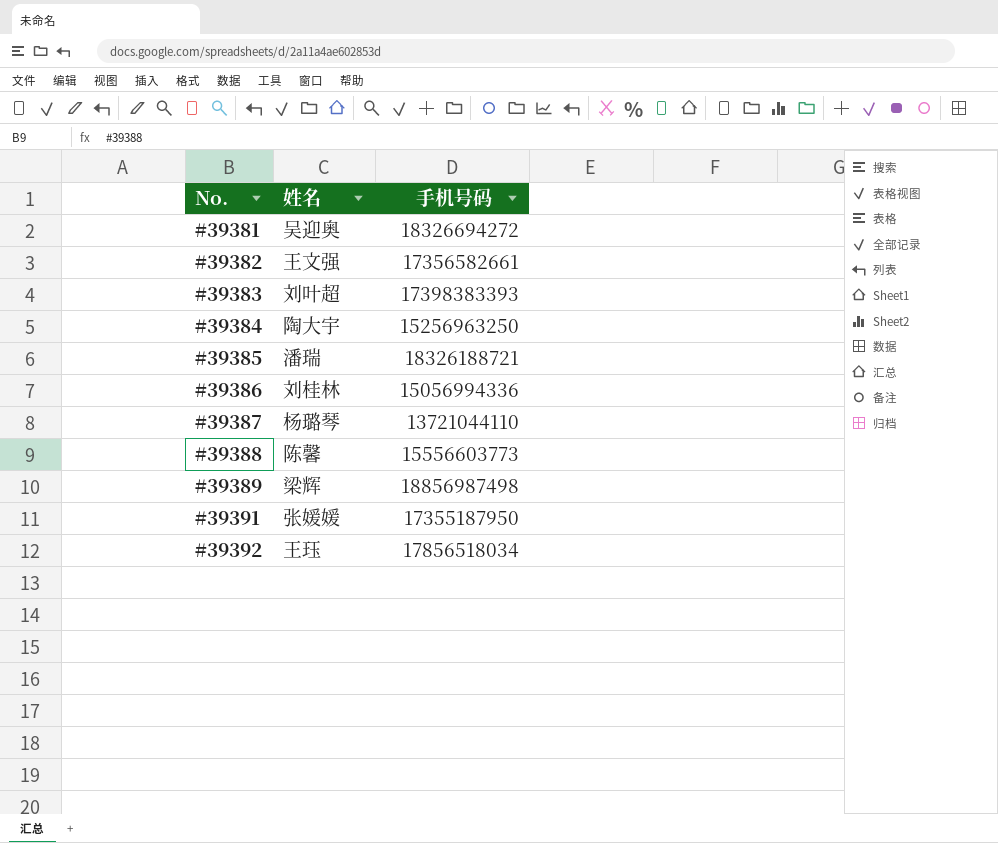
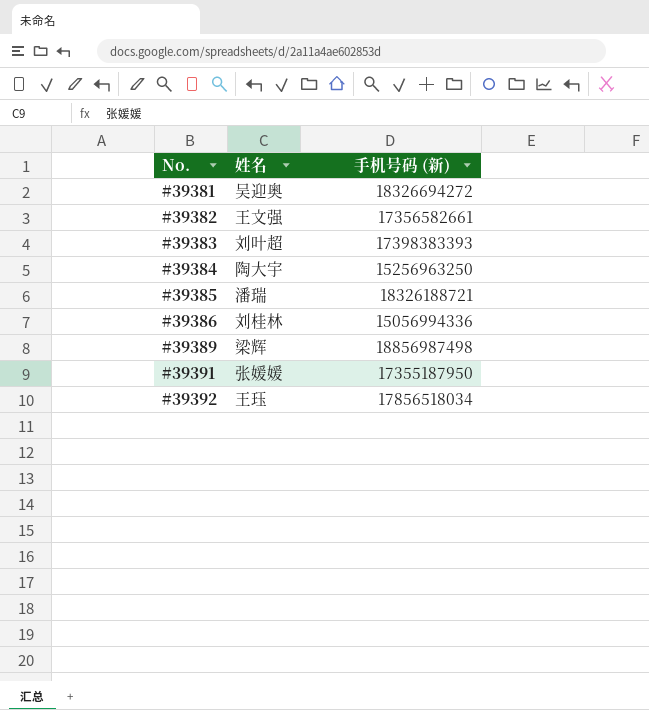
column name: 手机号码 -> 手机号码 (新)
row #39387: 杨璐琴 | 13721044110 -> none
row #39388: 陈馨 | 15556603773 -> none

